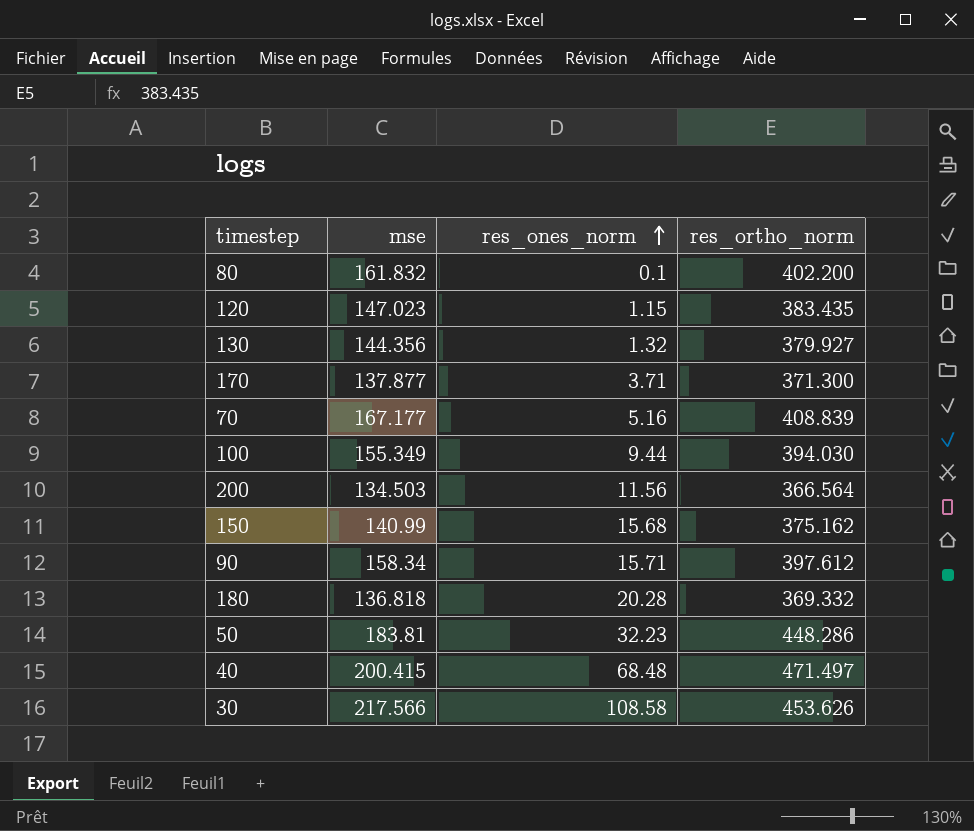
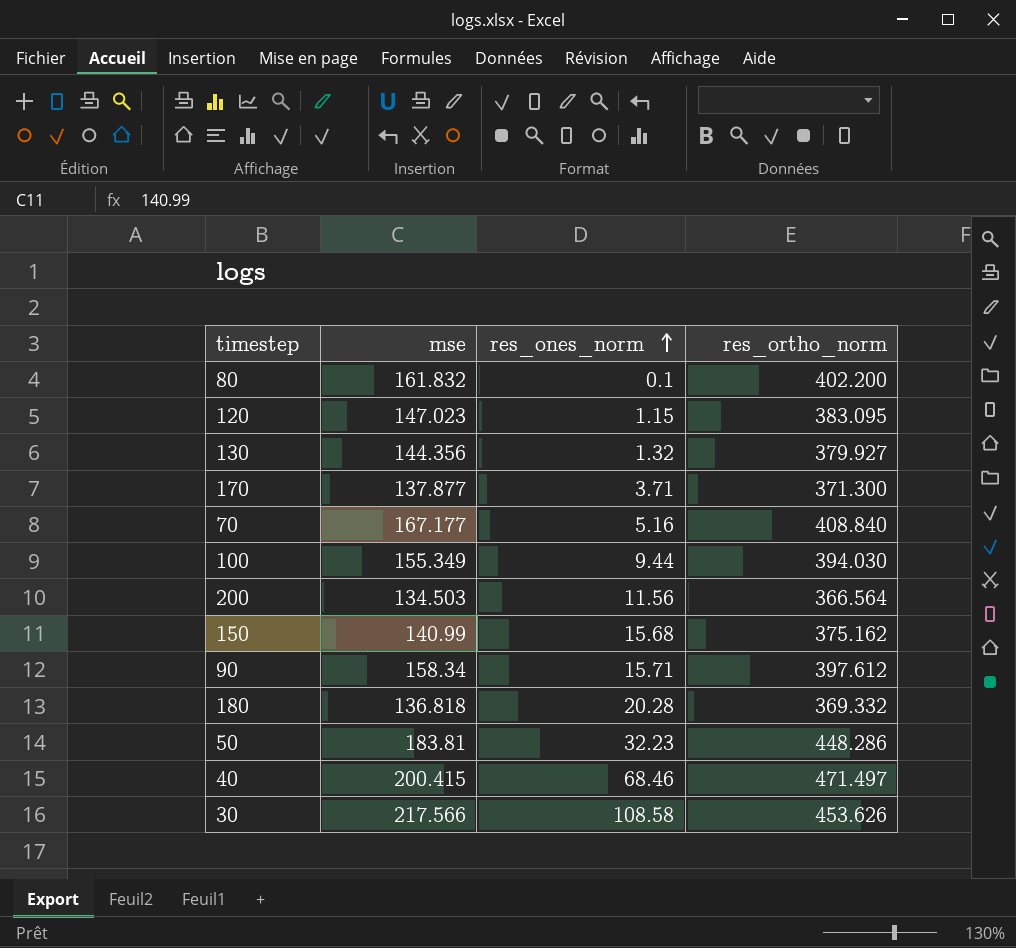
120 | res_ortho_norm: 383.435 -> 383.095
70 | res_ortho_norm: 408.839 -> 408.840
40 | res_ones_norm: 68.48 -> 68.46

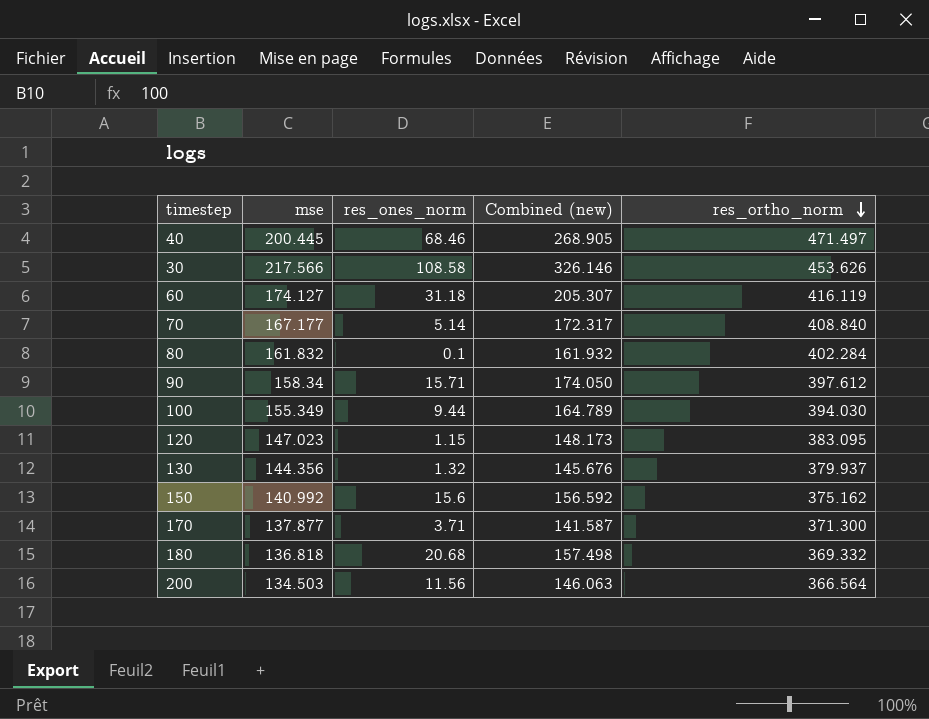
row order: res_ones_norm ascending -> res_ortho_norm descending
column Combined (new) | formula: none -> [mse] + [res_ones_norm]
row 50: 183.81 | 32.23 | 448.286 -> none
40 | mse: 200.415 -> 200.445
row 60: none -> 174.127 | 31.18 | 205.307 | 416.119
70 | res_ones_norm: 5.16 -> 5.14
80 | res_ortho_norm: 402.200 -> 402.284
130 | res_ortho_norm: 379.927 -> 379.937
150 | mse: 140.99 -> 140.992
150 | res_ones_norm: 15.68 -> 15.6
180 | res_ones_norm: 20.28 -> 20.68

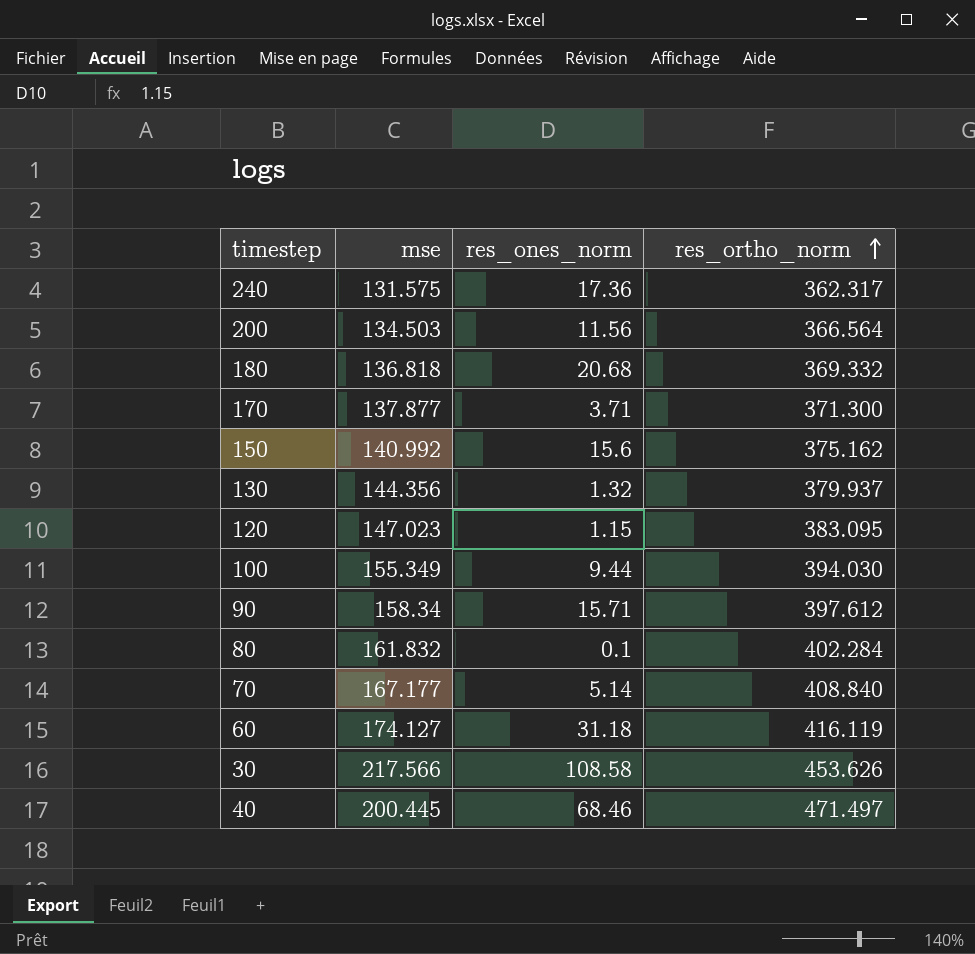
row order: res_ortho_norm descending -> res_ortho_norm ascending
column Combined (new) | formula: [mse] + [res_ones_norm] -> none
row 240: none -> 131.575 | 17.36 | 362.317

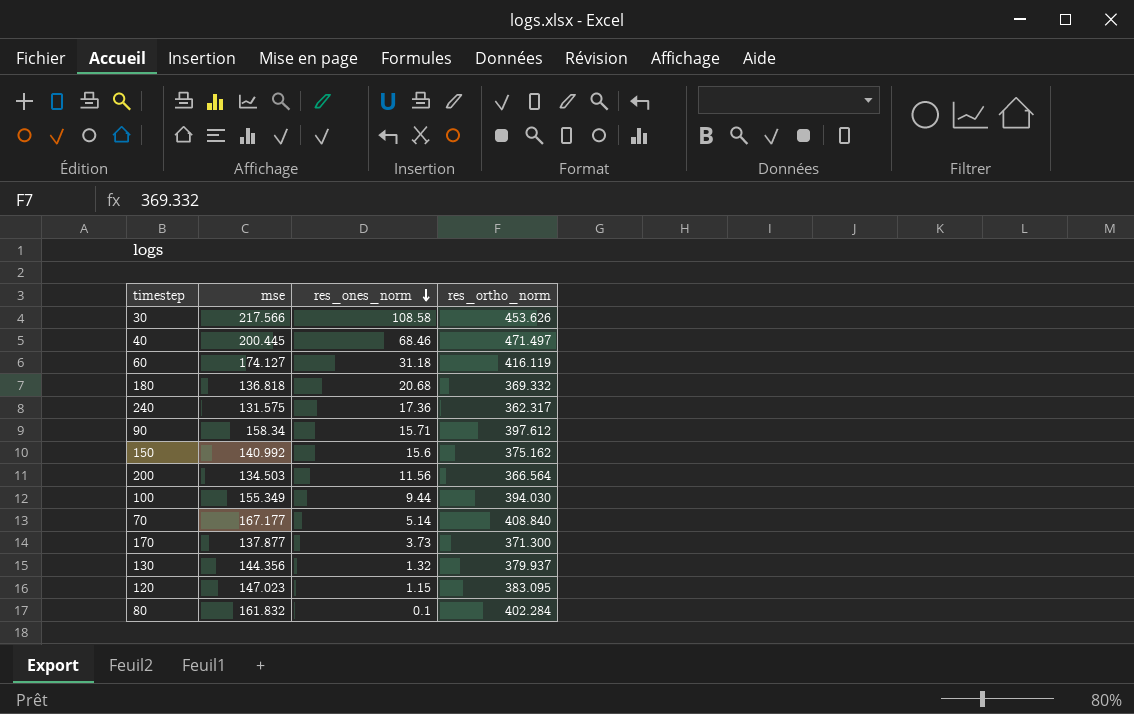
row order: res_ortho_norm ascending -> res_ones_norm descending
170 | res_ones_norm: 3.71 -> 3.73

